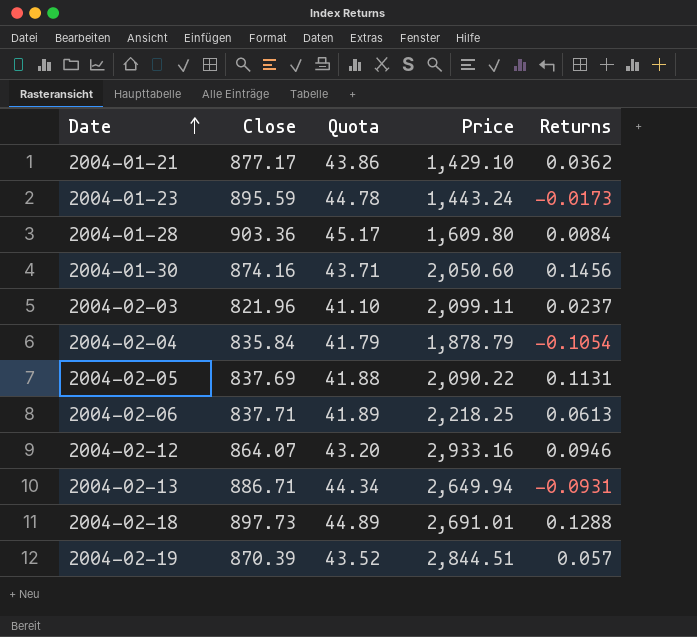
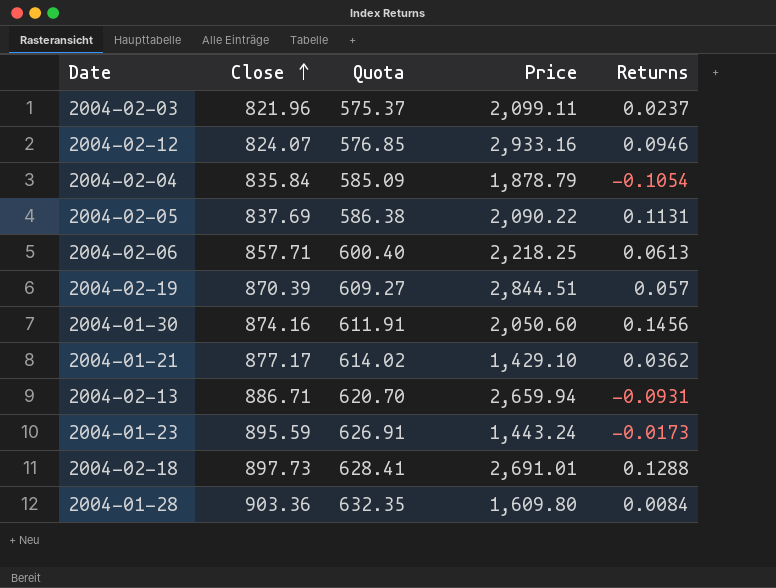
row order: Date ascending -> Close ascending
column Quota | formula: [Close] * 0.05 -> [Close] * 0.7
2004-02-12 | Close: 864.07 -> 824.07
2004-02-06 | Close: 837.71 -> 857.71
2004-02-13 | Price: 2,649.94 -> 2,659.94

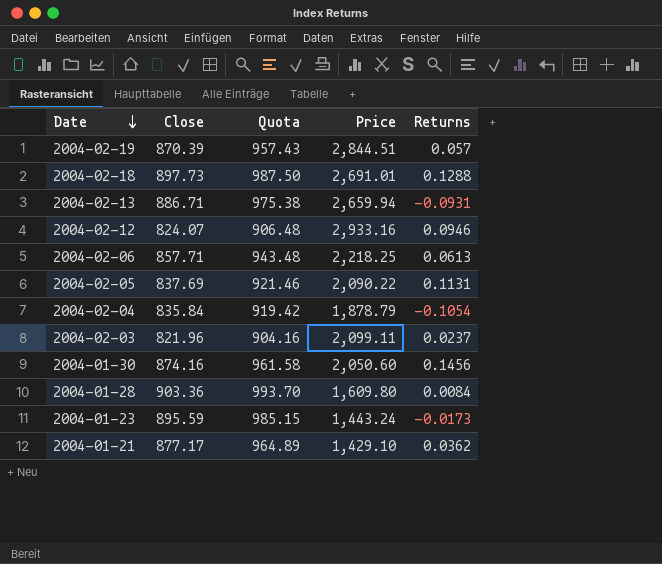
row order: Close ascending -> Date descending
column Quota | formula: [Close] * 0.7 -> [Close] * 1.1

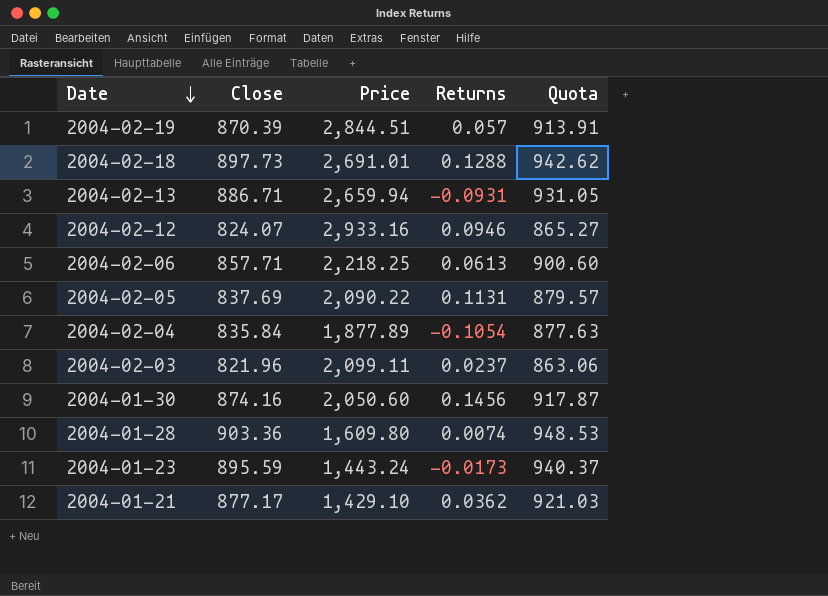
column Quota | formula: [Close] * 1.1 -> [Close] * 1.05
column Quota | position: 3 -> 5
2004-02-04 | Price: 1,878.79 -> 1,877.89
2004-01-28 | Returns: 0.0084 -> 0.0074

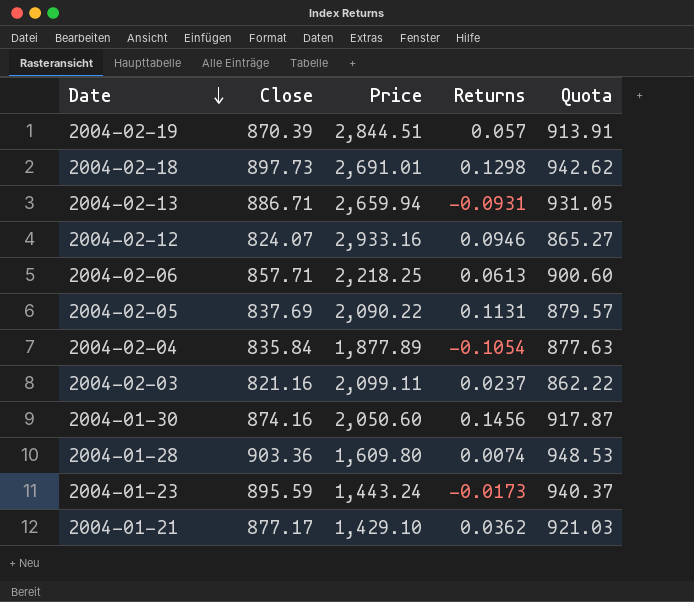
2004-02-18 | Returns: 0.1288 -> 0.1298
2004-02-03 | Close: 821.96 -> 821.16
2004-02-03 | Quota: 863.06 -> 862.22

